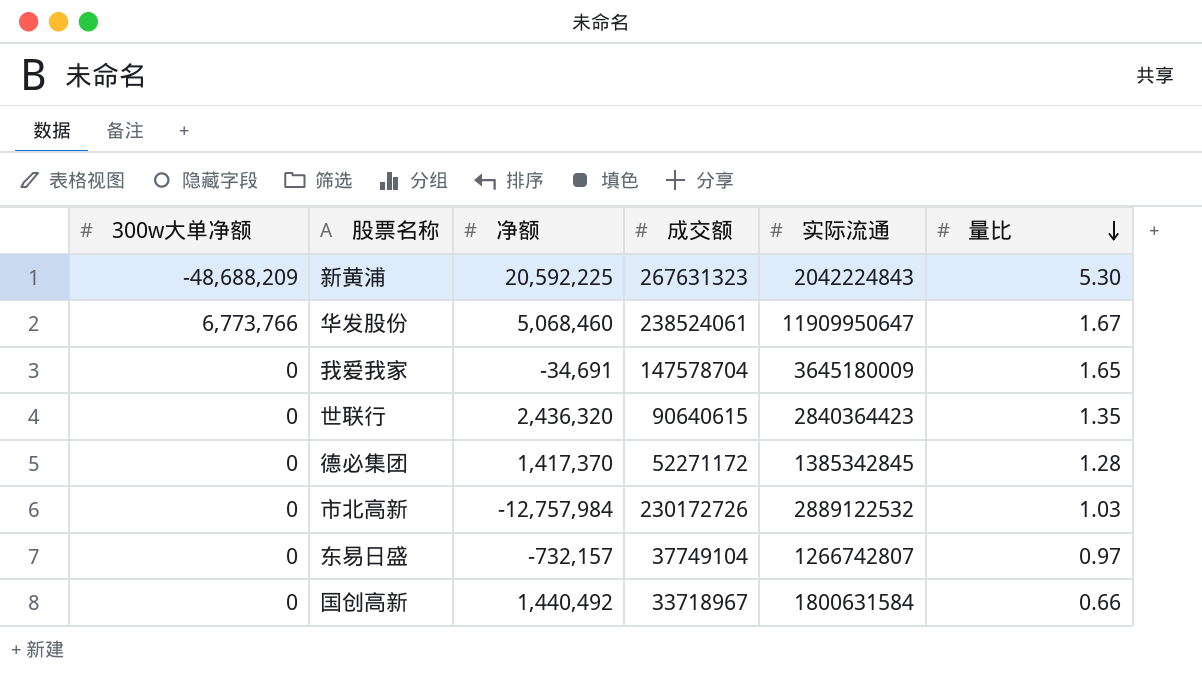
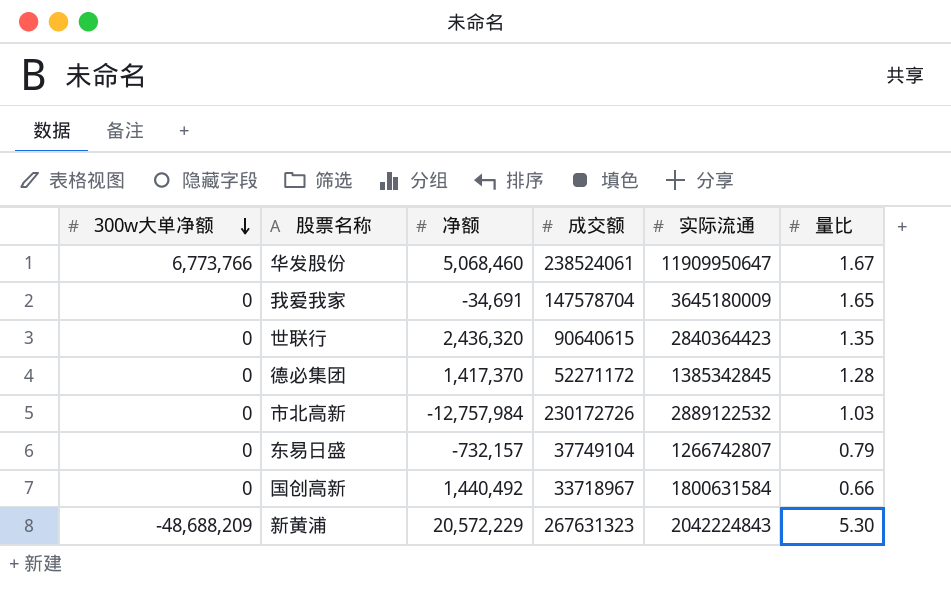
row order: 量比 descending -> 300w大单净额 descending
东易日盛 | 量比: 0.97 -> 0.79
新黄浦 | 净额: 20,592,225 -> 20,572,229

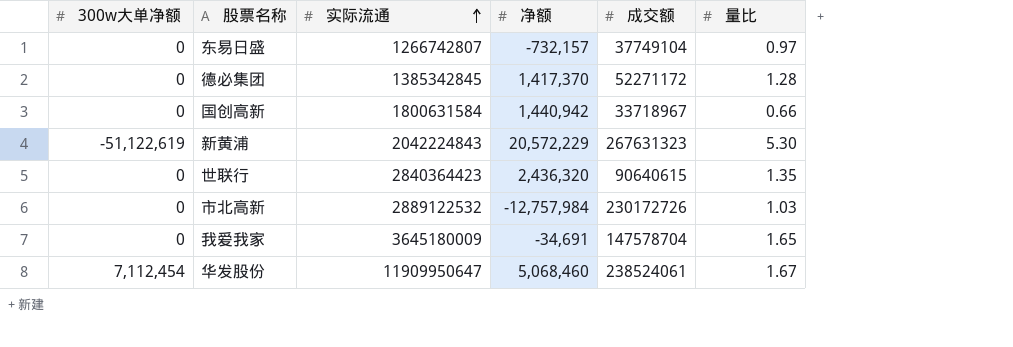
row order: 300w大单净额 descending -> 实际流通 ascending
column 实际流通 | position: 5 -> 3
东易日盛 | 量比: 0.79 -> 0.97
国创高新 | 净额: 1,440,492 -> 1,440,942
新黄浦 | 300w大单净额: -48,688,209 -> -51,122,619
华发股份 | 300w大单净额: 6,773,766 -> 7,112,454

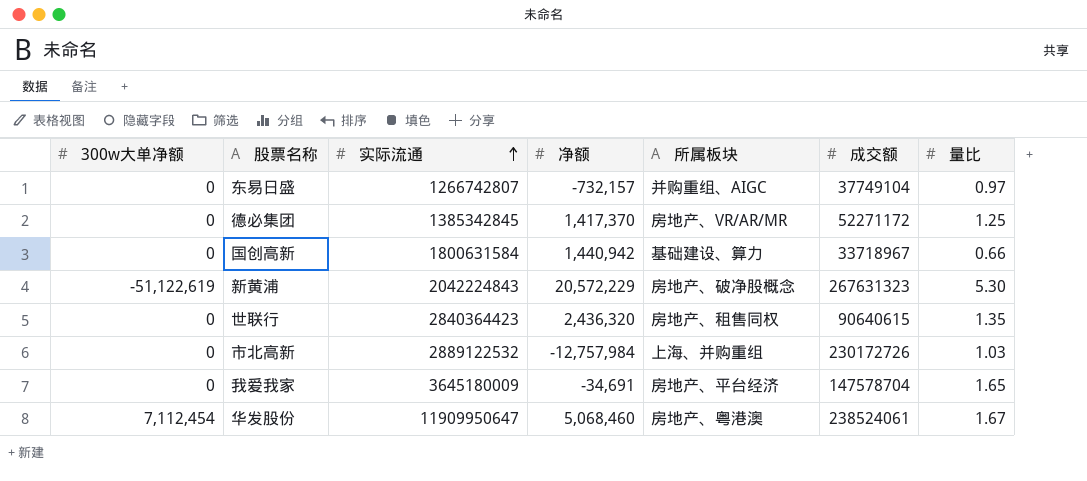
column 所属板块 | position: none -> 5
德必集团 | 量比: 1.28 -> 1.25

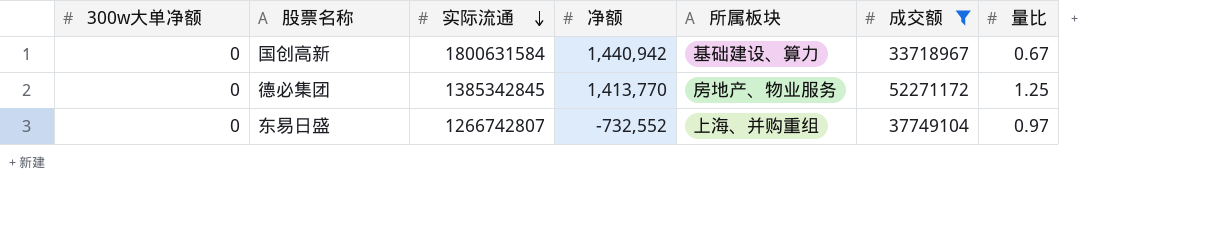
filter: none -> 成交额 <= 52271172
row order: 实际流通 ascending -> 实际流通 descending
国创高新 | 量比: 0.66 -> 0.67
德必集团 | 净额: 1,417,370 -> 1,413,770
德必集团 | 所属板块: 房地产、VR/AR/MR -> 房地产、物业服务
东易日盛 | 净额: -732,157 -> -732,552
东易日盛 | 所属板块: 并购重组、AIGC -> 上海、并购重组

